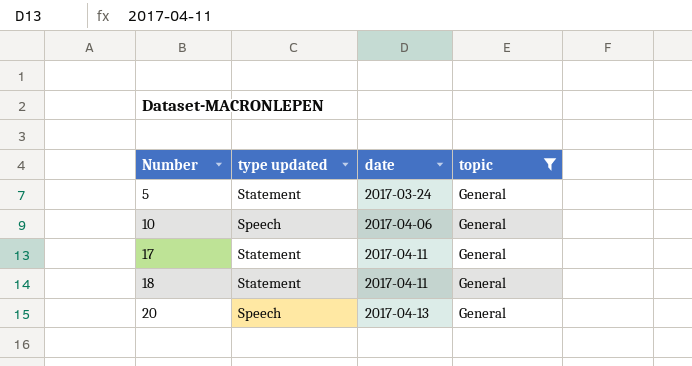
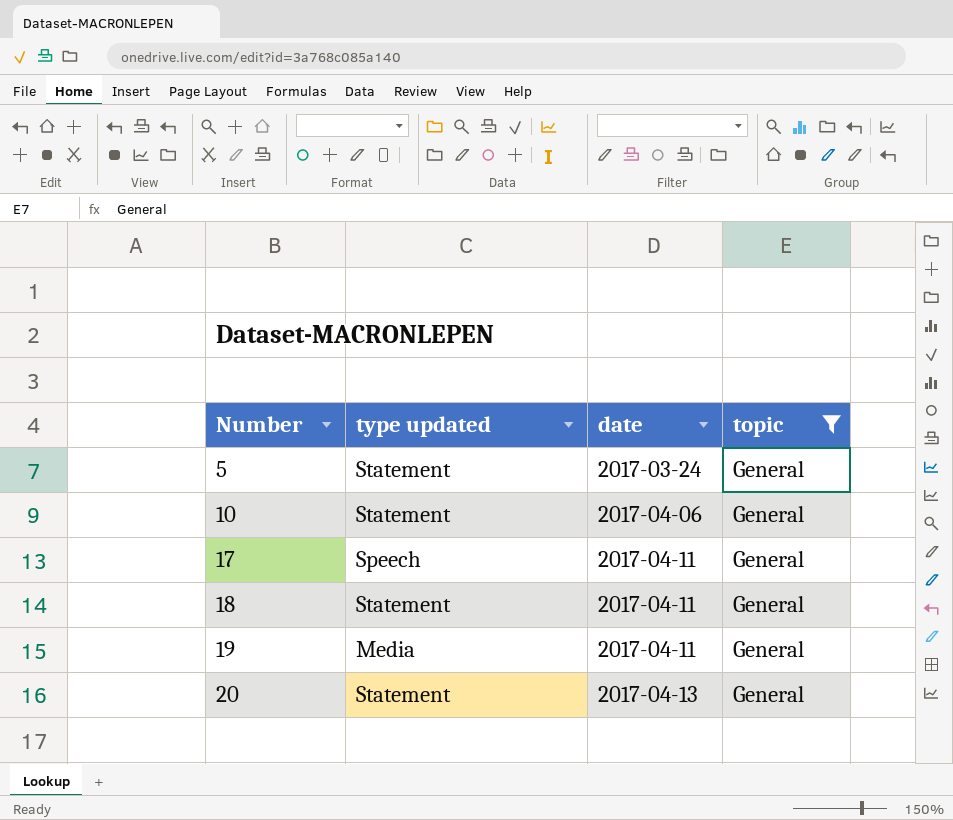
10 | type updated: Speech -> Statement
17 | type updated: Statement -> Speech
row 19: none -> Media | 2017-04-11 | General
20 | type updated: Speech -> Statement

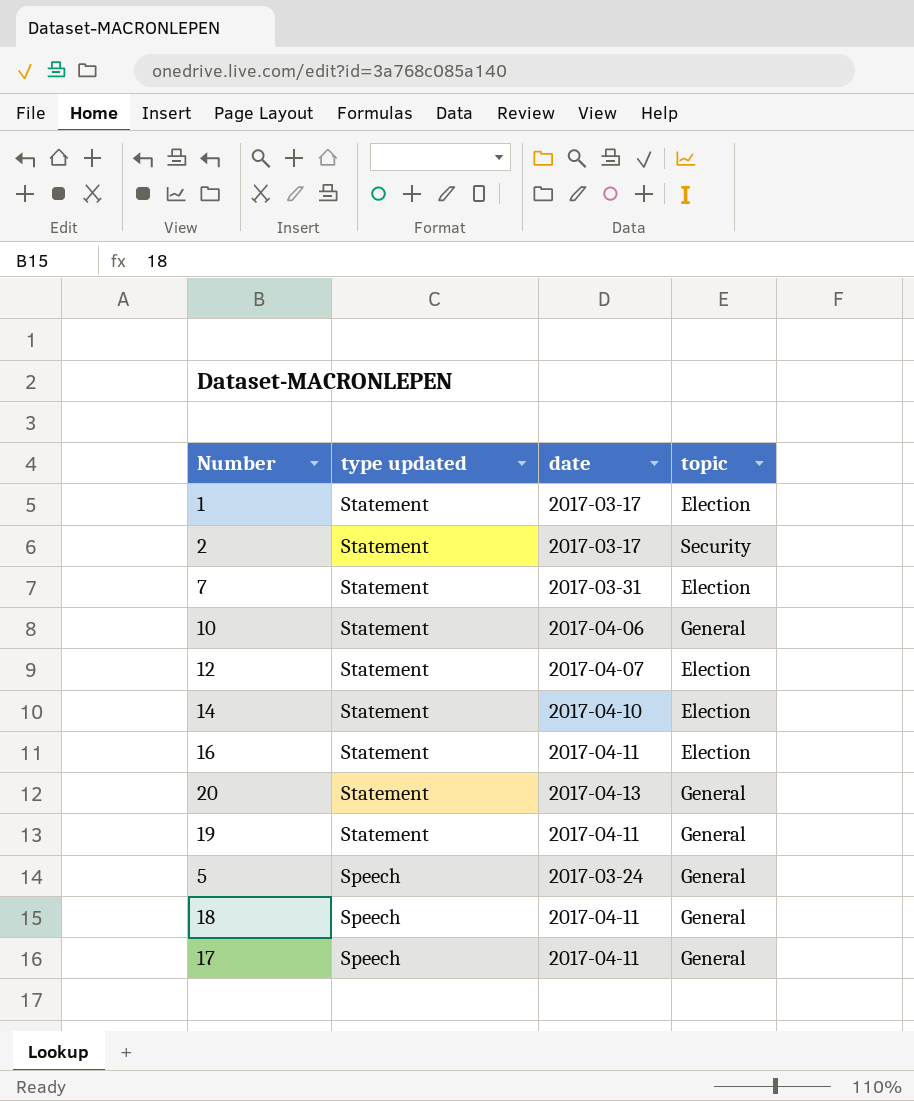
filter: topic = General -> none
row order: Number ascending -> type updated descending
19 | type updated: Media -> Statement
5 | type updated: Statement -> Speech
18 | type updated: Statement -> Speech

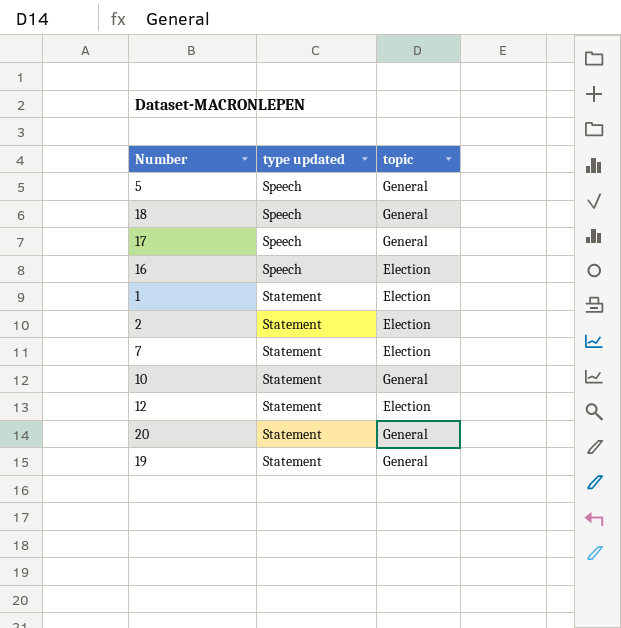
row order: type updated descending -> type updated ascending
column date | position: 3 -> none
row 14: Statement | 2017-04-10 | Election -> none
16 | type updated: Statement -> Speech
2 | topic: Security -> Election

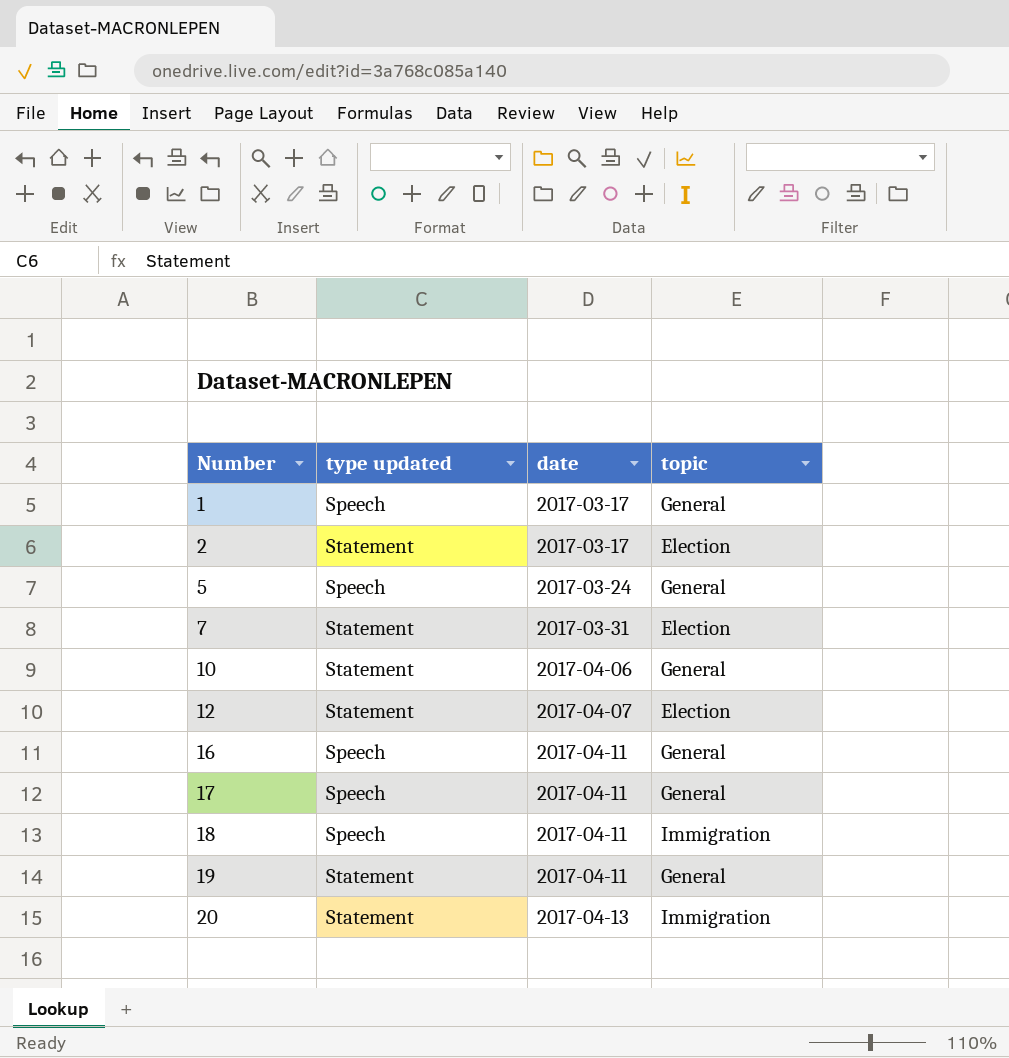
row order: type updated ascending -> Number ascending
column date | position: none -> 3
1 | type updated: Statement -> Speech
1 | topic: Election -> General
16 | topic: Election -> General
18 | topic: General -> Immigration
20 | topic: General -> Immigration

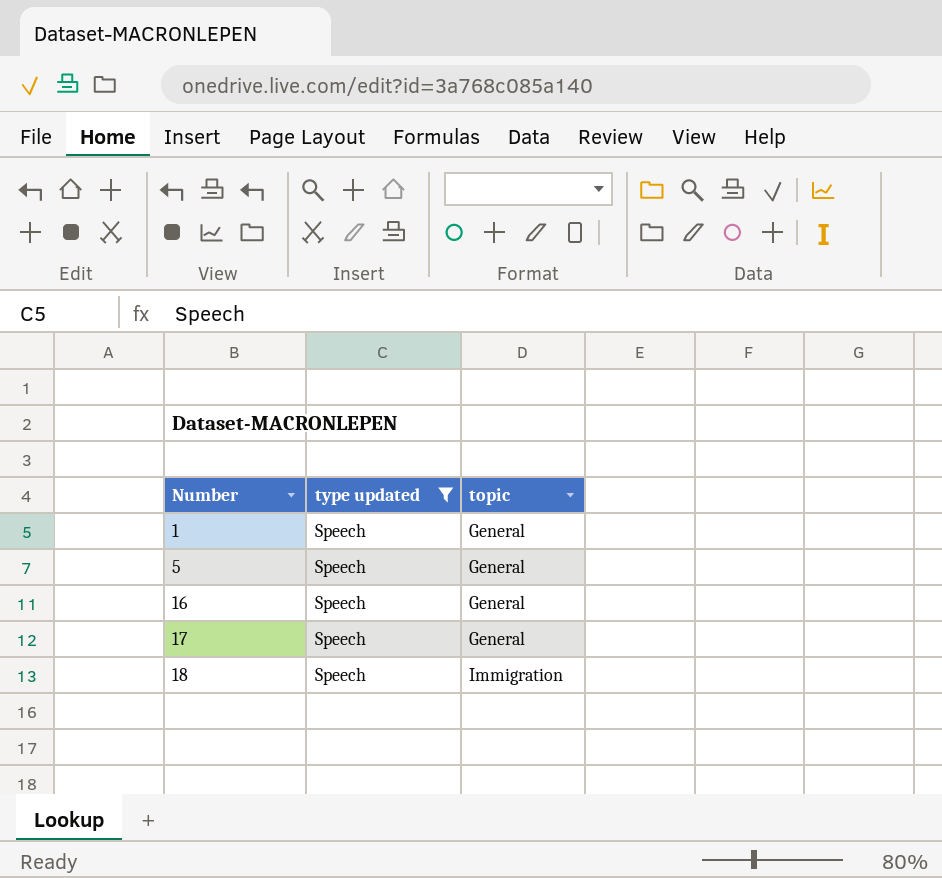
filter: none -> type updated = Speech
column date | position: 3 -> none

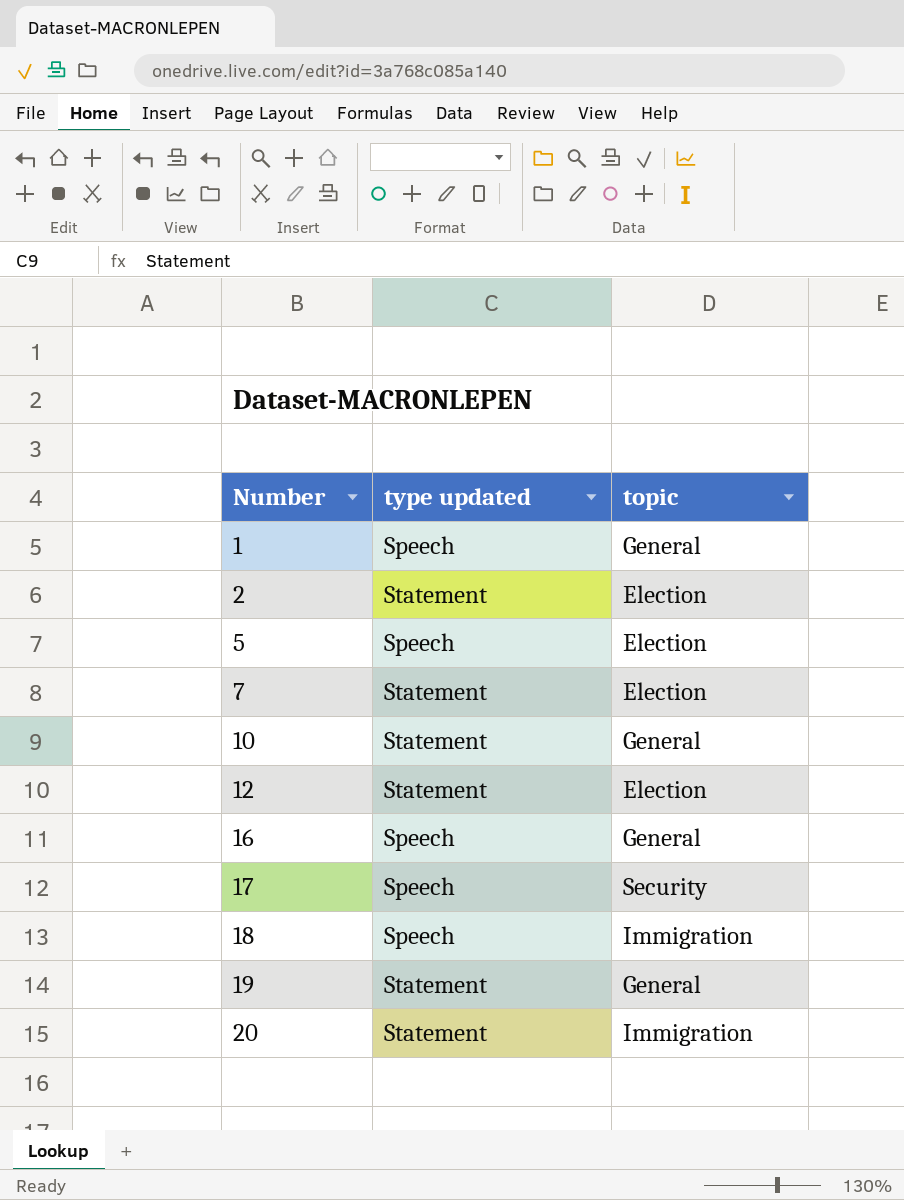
filter: type updated = Speech -> none
5 | topic: General -> Election
17 | topic: General -> Security

